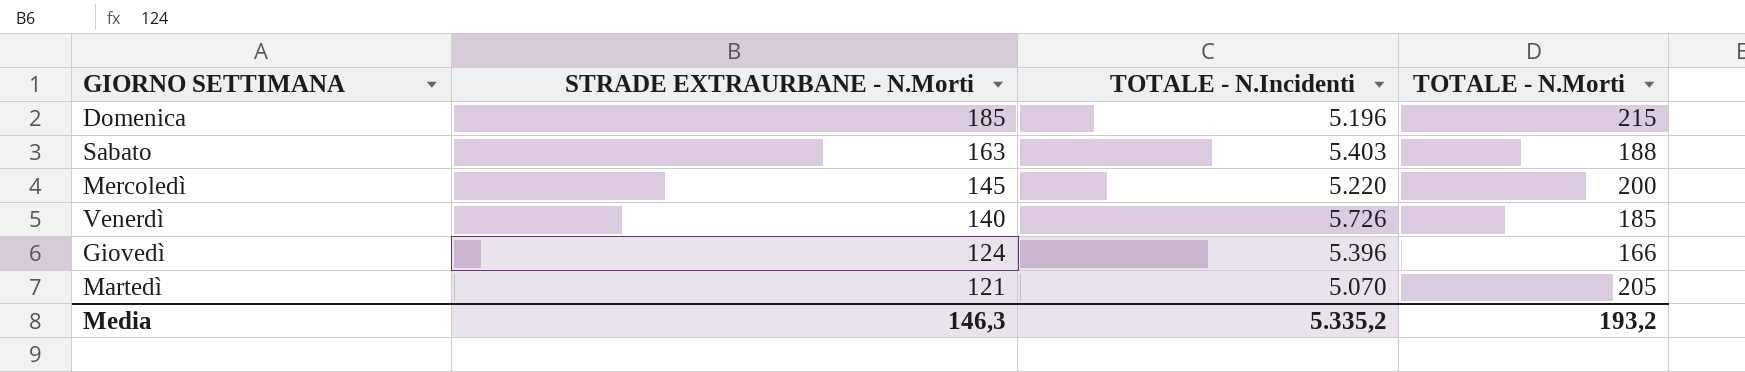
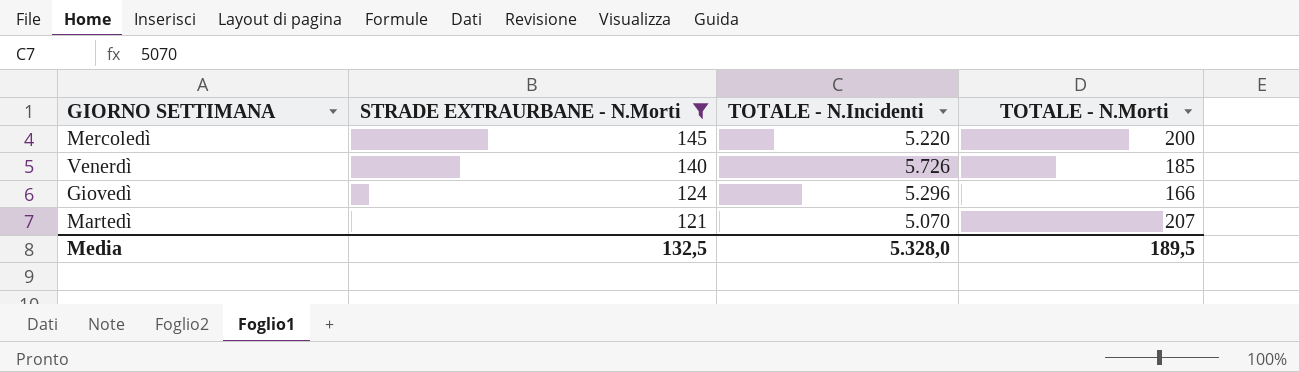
filter: none -> STRADE EXTRAURBANE - N.Morti <= 145
Giovedì | TOTALE - N.Incidenti: 5.396 -> 5.296
Martedì | TOTALE - N.Morti: 205 -> 207
Media | STRADE EXTRAURBANE - N.Morti: 146,3 -> 132,5
Media | TOTALE - N.Incidenti: 5.335,2 -> 5.328,0
Media | TOTALE - N.Morti: 193,2 -> 189,5

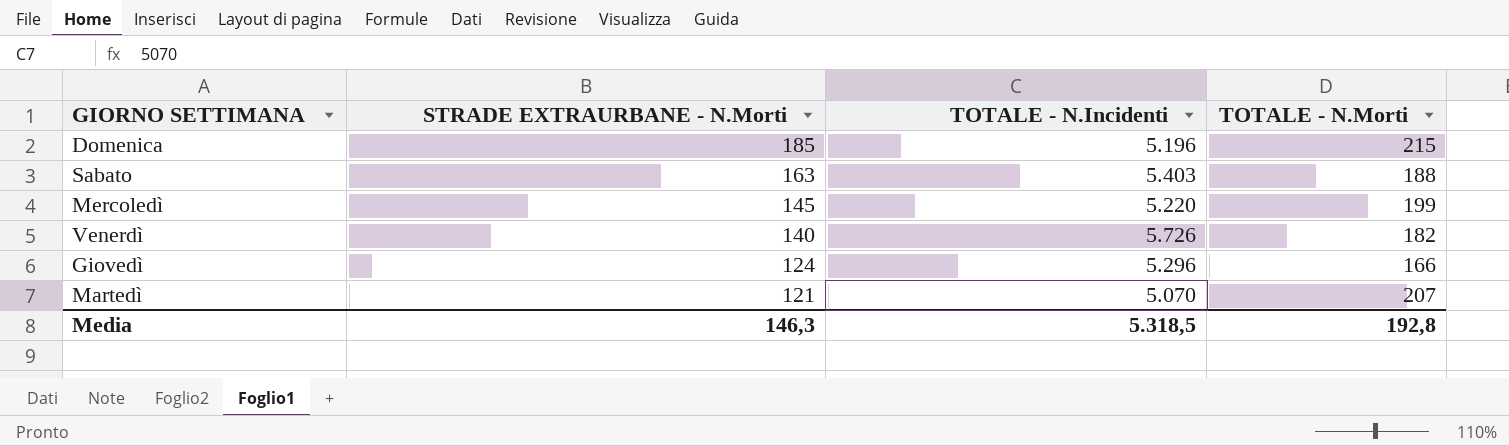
filter: STRADE EXTRAURBANE - N.Morti <= 145 -> none
Mercoledì | TOTALE - N.Morti: 200 -> 199
Venerdì | TOTALE - N.Morti: 185 -> 182
Media | STRADE EXTRAURBANE - N.Morti: 132,5 -> 146,3
Media | TOTALE - N.Incidenti: 5.328,0 -> 5.318,5
Media | TOTALE - N.Morti: 189,5 -> 192,8

